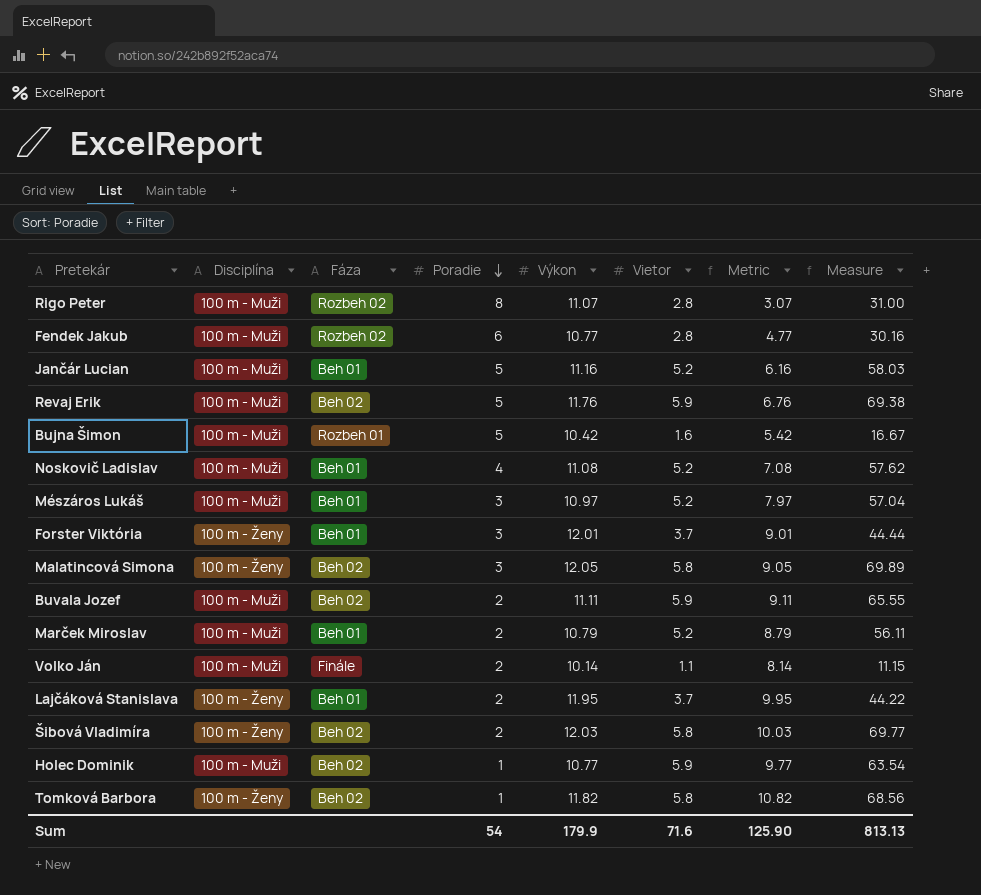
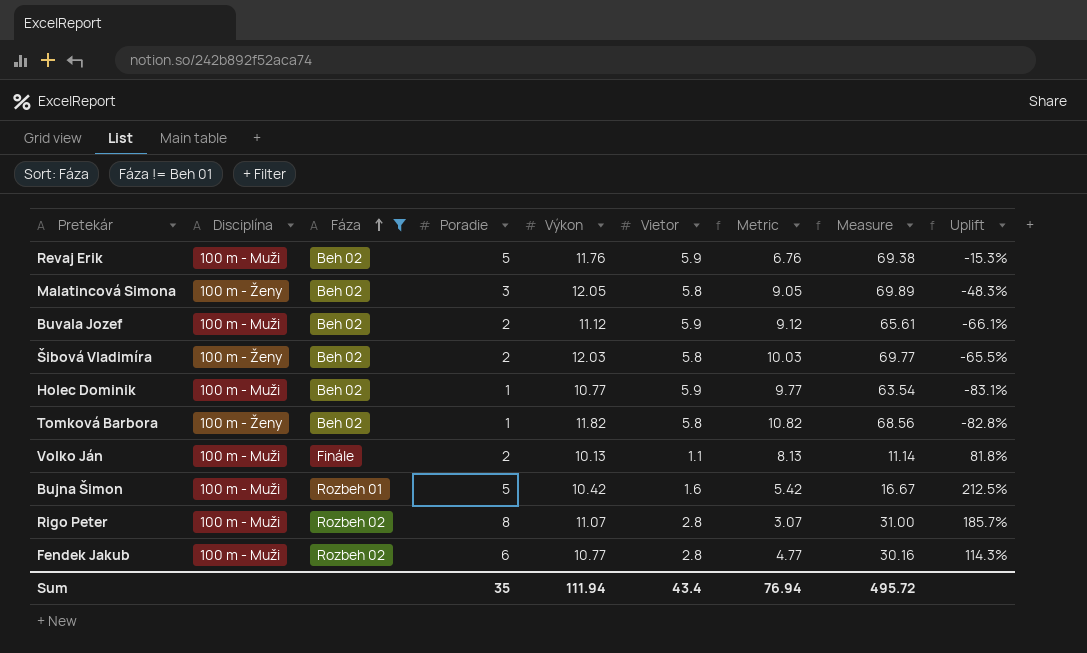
filter: none -> Fáza != Beh 01
row order: Poradie descending -> Fáza ascending
column Uplift | formula: none -> ([Poradie] - [Vietor]) / [Vietor]
Buvala Jozef | Výkon: 11.11 -> 11.12
Buvala Jozef | Metric: 9.11 -> 9.12
Buvala Jozef | Measure: 65.55 -> 65.61
Volko Ján | Výkon: 10.14 -> 10.13
Volko Ján | Metric: 8.14 -> 8.13
Volko Ján | Measure: 11.15 -> 11.14
Sum | Poradie: 54 -> 35
Sum | Výkon: 179.9 -> 111.94
Sum | Vietor: 71.6 -> 43.4
Sum | Metric: 125.90 -> 76.94
Sum | Measure: 813.13 -> 495.72

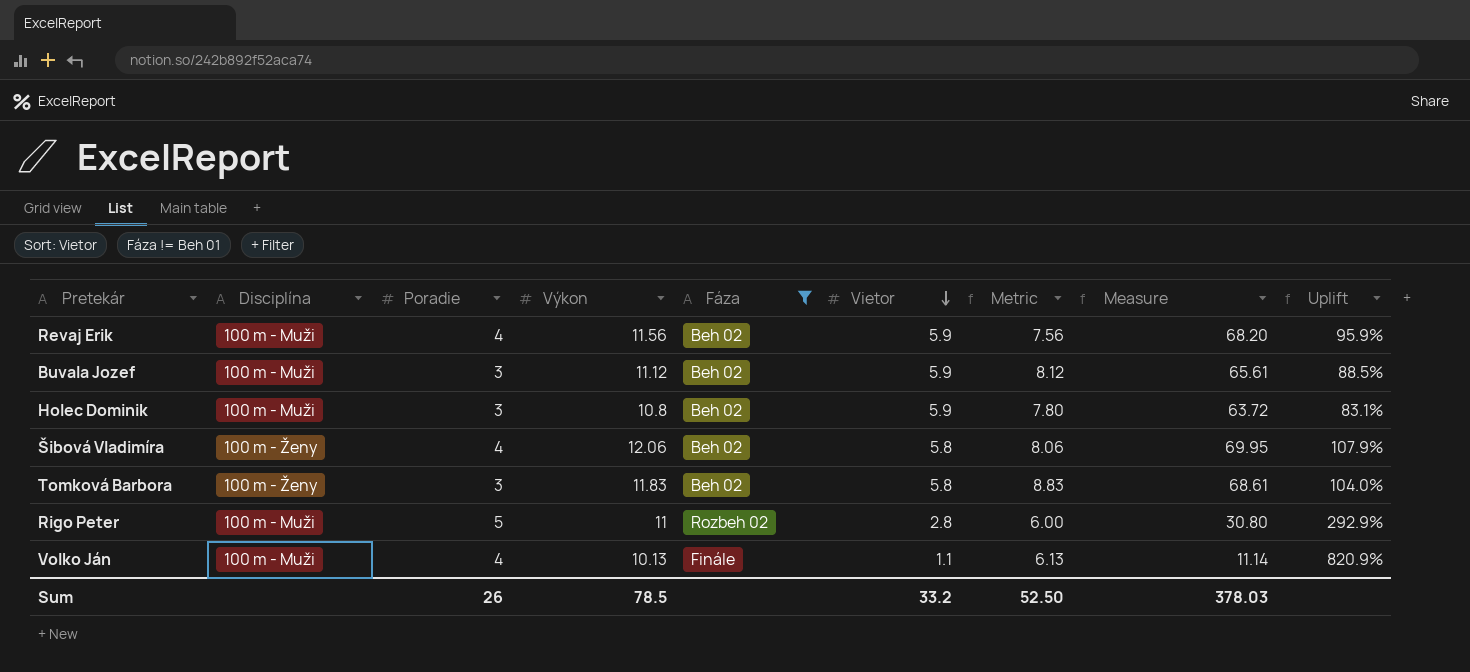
row order: Fáza ascending -> Vietor descending
column Fáza | position: 3 -> 5
column Uplift | formula: ([Poradie] - [Vietor]) / [Vietor] -> ([Výkon] - [Vietor]) / [Vietor]
row Malatincová Simona: 100 m - Ženy | Beh 02 | 3 | 12.05 | 5.8 | 9.05 | 69.89 | -48.3% -> none
row Bujna Šimon: 100 m - Muži | Rozbeh 01 | 5 | 10.42 | 1.6 | 5.42 | 16.67 | 212.5% -> none
row Fendek Jakub: 100 m - Muži | Rozbeh 02 | 6 | 10.77 | 2.8 | 4.77 | 30.16 | 114.3% -> none
Revaj Erik | Poradie: 5 -> 4
Revaj Erik | Výkon: 11.76 -> 11.56
Revaj Erik | Metric: 6.76 -> 7.56
Revaj Erik | Measure: 69.38 -> 68.20
Buvala Jozef | Poradie: 2 -> 3
Buvala Jozef | Metric: 9.12 -> 8.12
Holec Dominik | Poradie: 1 -> 3
Holec Dominik | Výkon: 10.77 -> 10.8
Holec Dominik | Metric: 9.77 -> 7.80
Holec Dominik | Measure: 63.54 -> 63.72
Šibová Vladimíra | Poradie: 2 -> 4
Šibová Vladimíra | Výkon: 12.03 -> 12.06
Šibová Vladimíra | Metric: 10.03 -> 8.06
Šibová Vladimíra | Measure: 69.77 -> 69.95
Tomková Barbora | Poradie: 1 -> 3
Tomková Barbora | Výkon: 11.82 -> 11.83
Tomková Barbora | Metric: 10.82 -> 8.83
Tomková Barbora | Measure: 68.56 -> 68.61
Rigo Peter | Poradie: 8 -> 5
Rigo Peter | Výkon: 11.07 -> 11
Rigo Peter | Metric: 3.07 -> 6.00
Rigo Peter | Measure: 31.00 -> 30.80
Volko Ján | Poradie: 2 -> 4
Volko Ján | Metric: 8.13 -> 6.13
Sum | Poradie: 35 -> 26
Sum | Výkon: 111.94 -> 78.5
Sum | Vietor: 43.4 -> 33.2
Sum | Metric: 76.94 -> 52.50
Sum | Measure: 495.72 -> 378.03

